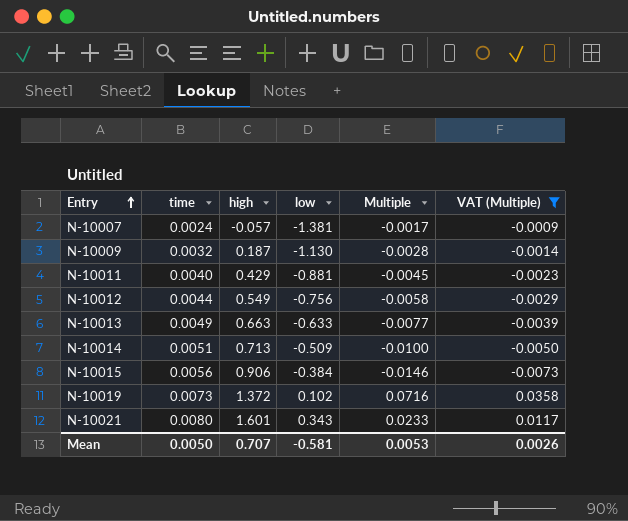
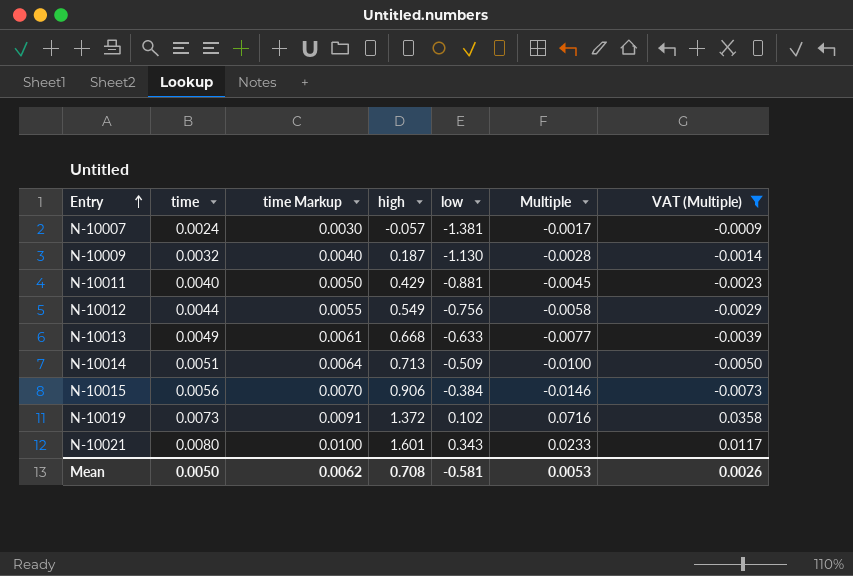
column time Markup | formula: none -> [time] * 1.25
N-10013 | high: 0.663 -> 0.668
Mean | high: 0.707 -> 0.708

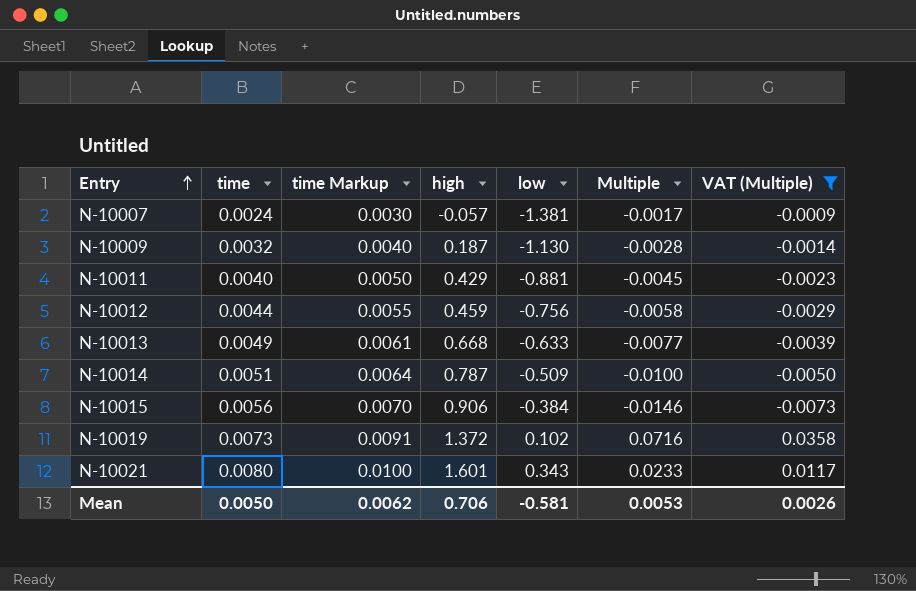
N-10012 | high: 0.549 -> 0.459
N-10014 | high: 0.713 -> 0.787
Mean | high: 0.708 -> 0.706

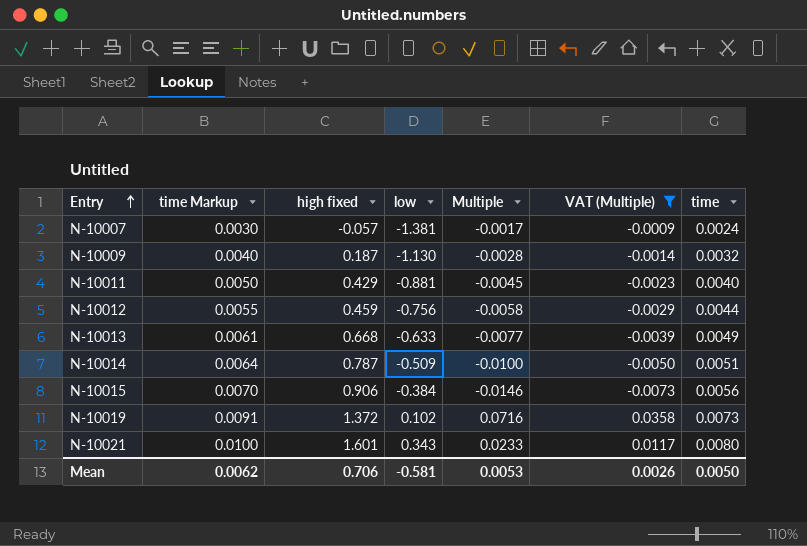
column name: high -> high fixed
column time | position: 2 -> 7

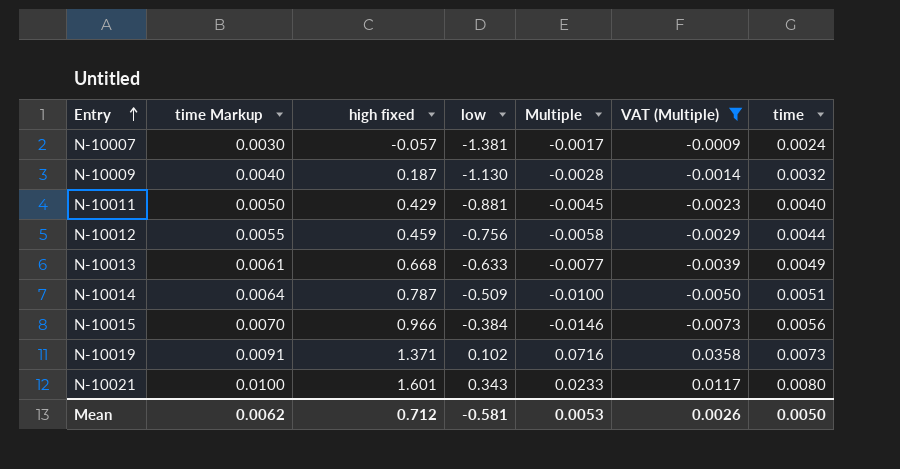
N-10015 | high fixed: 0.906 -> 0.966
N-10019 | high fixed: 1.372 -> 1.371
Mean | high fixed: 0.706 -> 0.712

